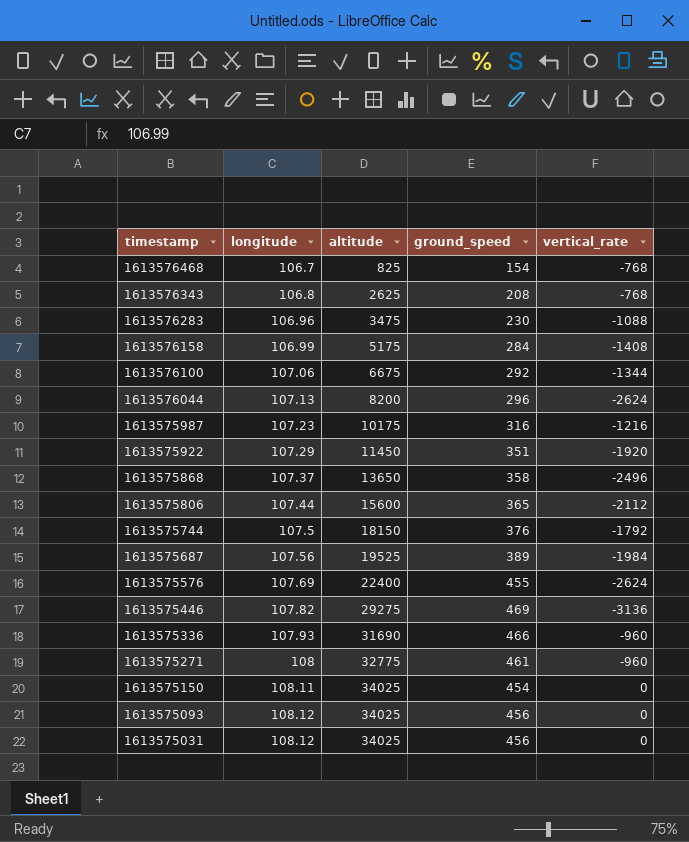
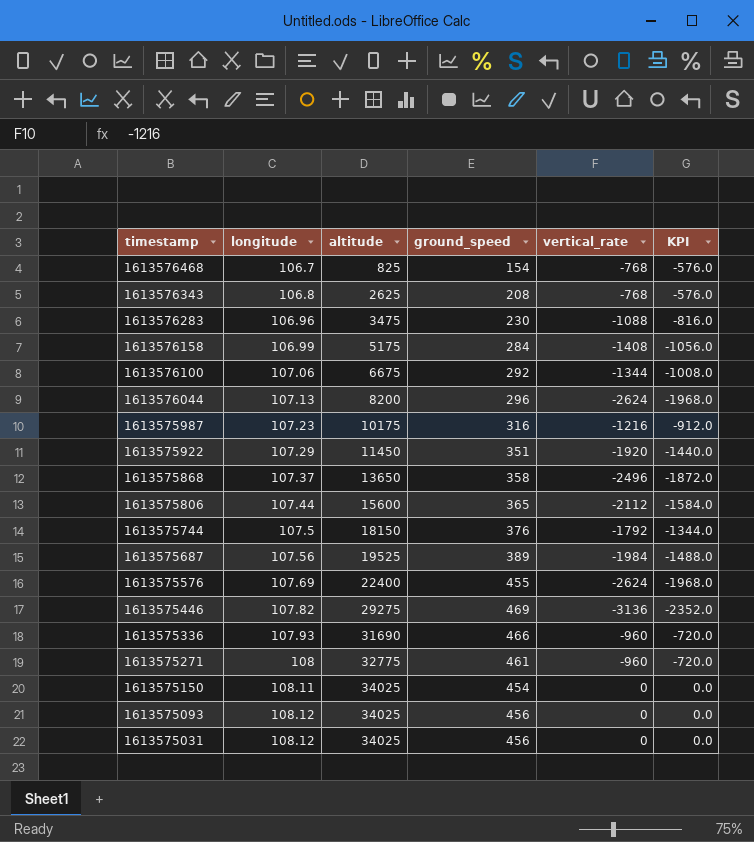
column KPI | formula: none -> [vertical_rate] * 0.75

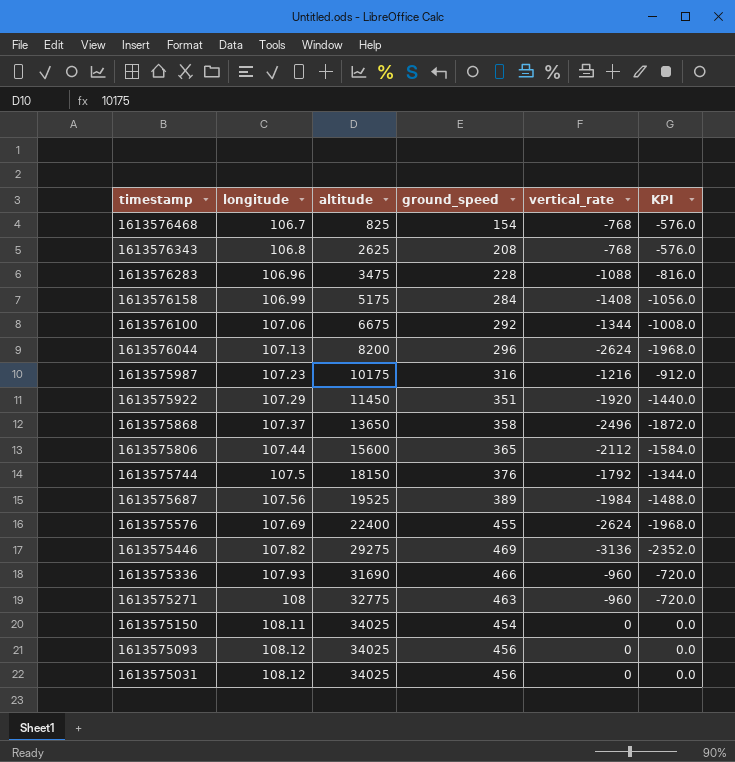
1613576283 | ground_speed: 230 -> 228
1613575271 | ground_speed: 461 -> 463

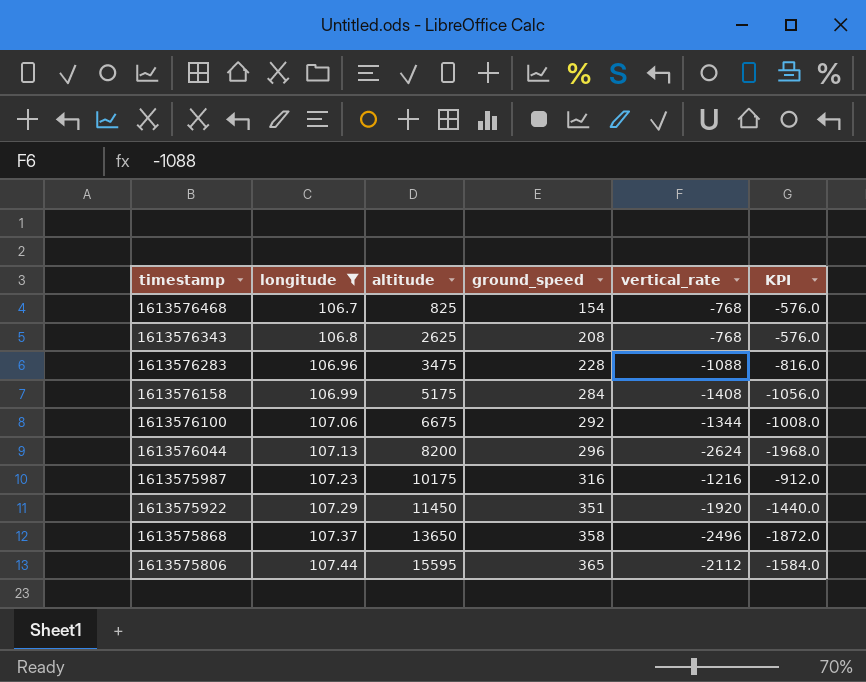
filter: none -> longitude <= 107.44
1613575806 | altitude: 15600 -> 15595

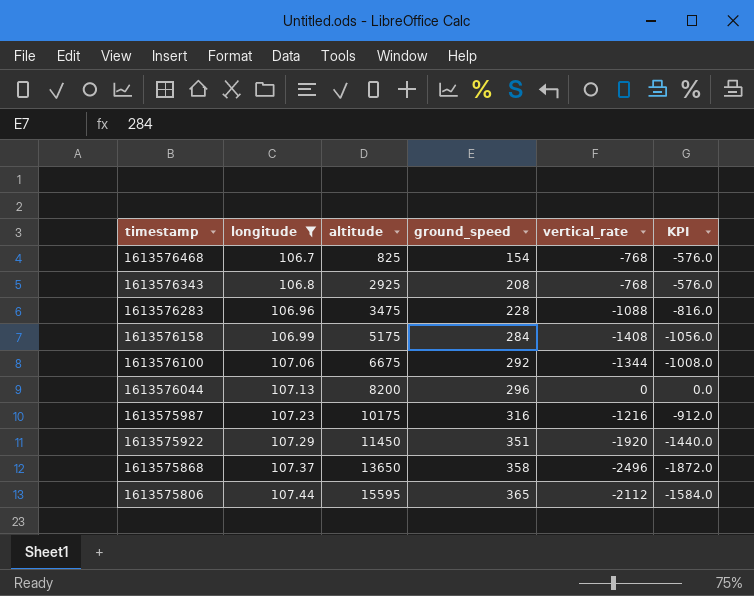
1613576343 | altitude: 2625 -> 2925
1613576044 | vertical_rate: -2624 -> 0
1613576044 | KPI: -1968.0 -> 0.0

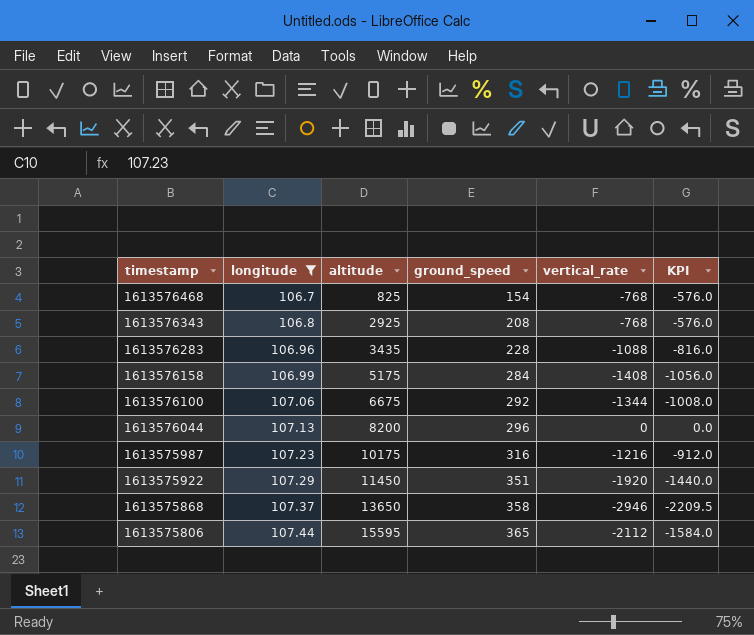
1613576283 | altitude: 3475 -> 3435
1613575868 | vertical_rate: -2496 -> -2946
1613575868 | KPI: -1872.0 -> -2209.5

